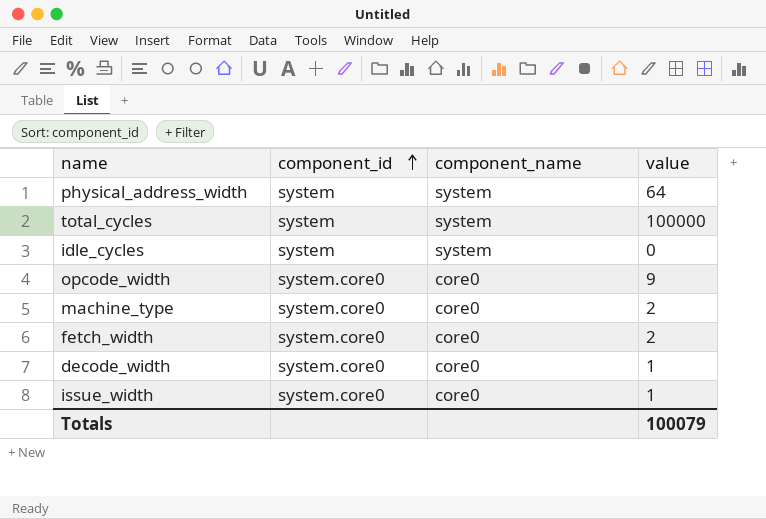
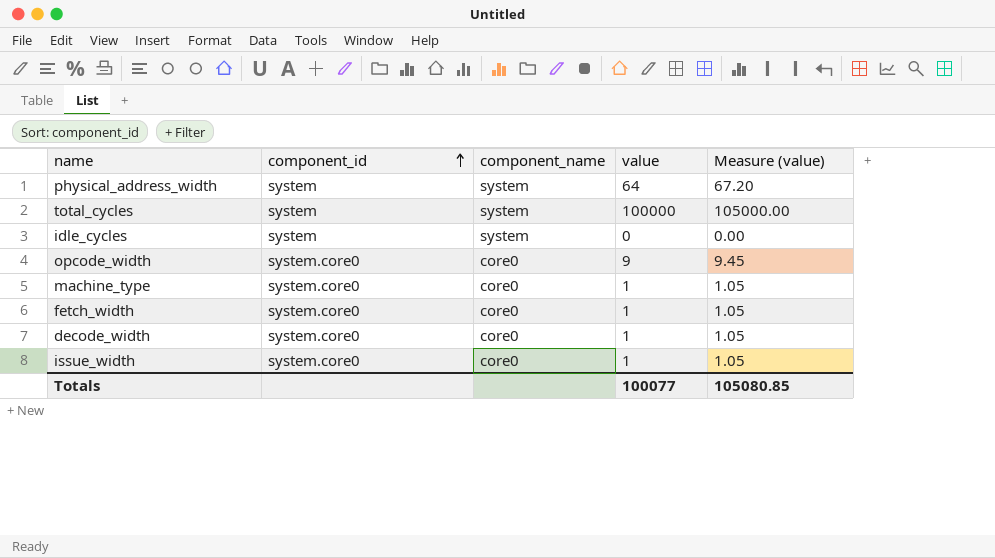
column Measure (value) | formula: none -> [value] * 1.05
machine_type | value: 2 -> 1
fetch_width | value: 2 -> 1
Totals | value: 100079 -> 100077

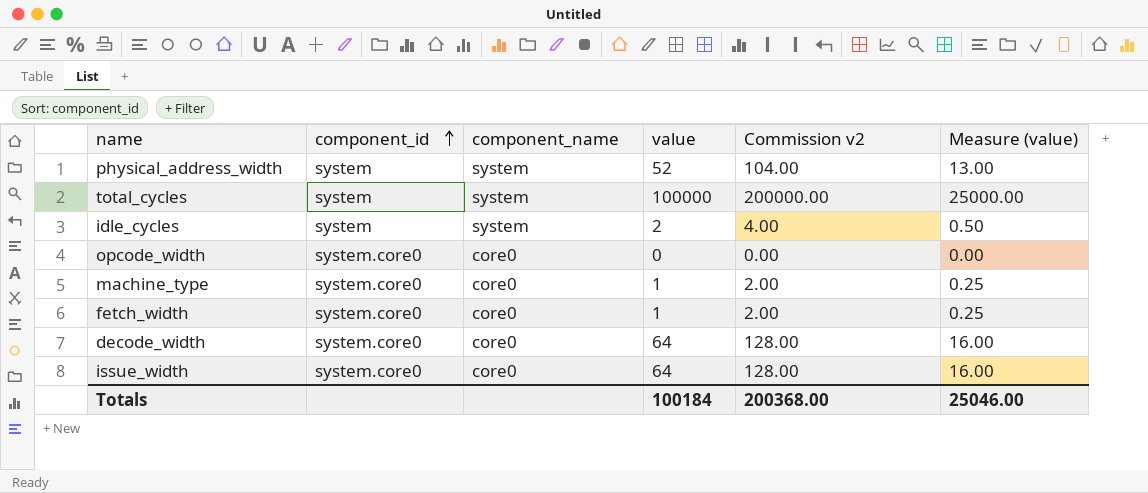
column Commission v2 | formula: none -> [value] * 2
column Measure (value) | formula: [value] * 1.05 -> [value] * 0.25
physical_address_width | value: 64 -> 52
idle_cycles | value: 0 -> 2
opcode_width | value: 9 -> 0
decode_width | value: 1 -> 64
issue_width | value: 1 -> 64
Totals | value: 100077 -> 100184
Totals | Measure (value): 105080.85 -> 25046.00

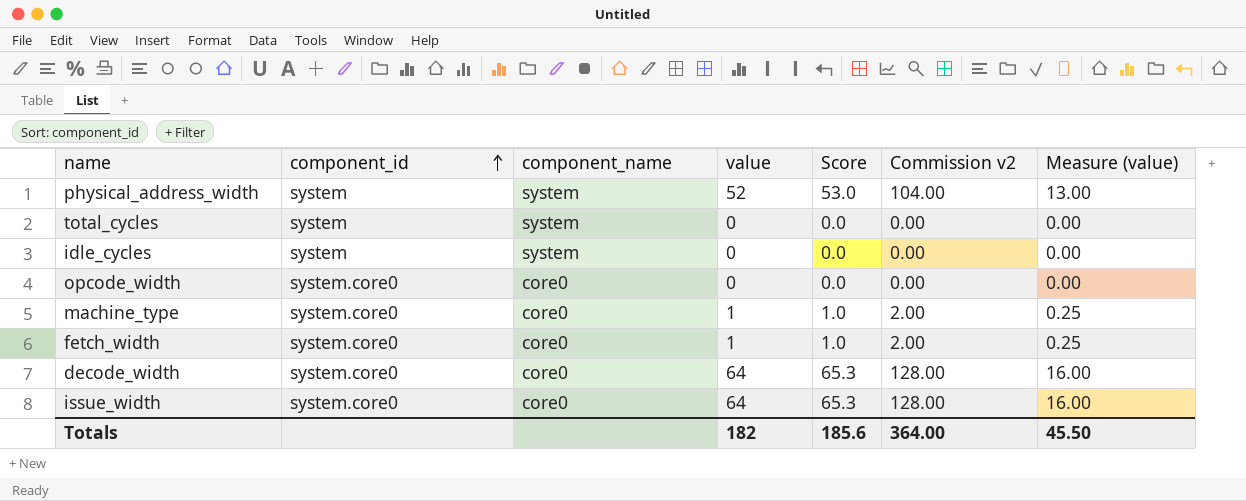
column Score | formula: none -> [value] * 1.02
total_cycles | value: 100000 -> 0
total_cycles | Commission v2: 200000.00 -> 0.00
total_cycles | Measure (value): 25000.00 -> 0.00
idle_cycles | value: 2 -> 0
idle_cycles | Commission v2: 4.00 -> 0.00
idle_cycles | Measure (value): 0.50 -> 0.00
Totals | value: 100184 -> 182
Totals | Commission v2: 200368.00 -> 364.00
Totals | Measure (value): 25046.00 -> 45.50

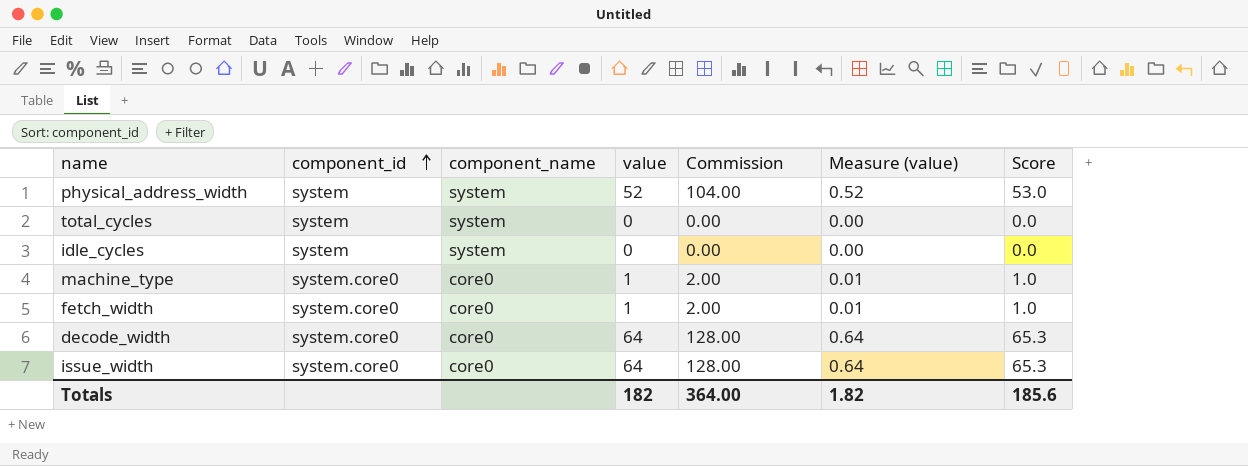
column name: Commission v2 -> Commission
column Measure (value) | formula: [value] * 0.25 -> [value] * 0.01
column Score | position: 5 -> 7
row opcode_width: system.core0 | core0 | 0 | 0.0 | 0.00 | 0.00 -> none
Totals | Measure (value): 45.50 -> 1.82

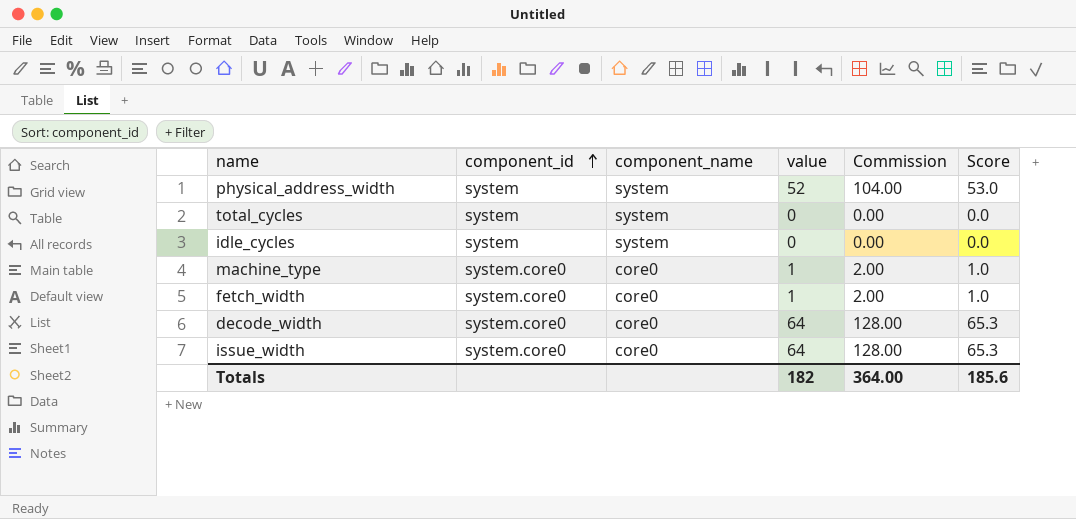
column Measure (value) | formula: [value] * 0.01 -> none

